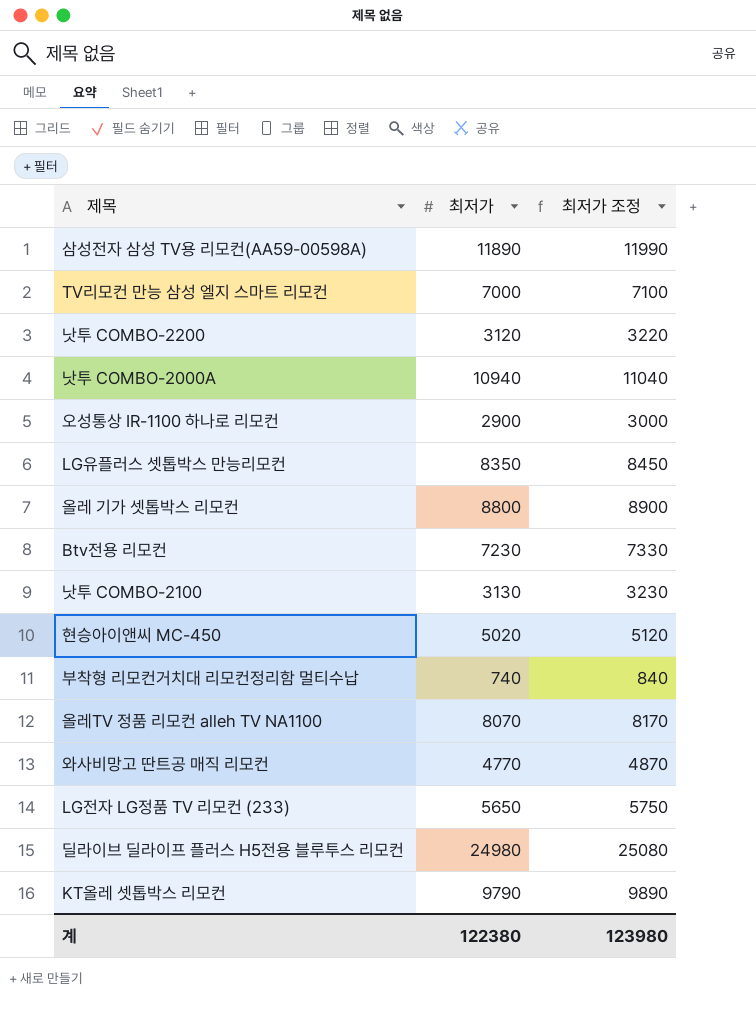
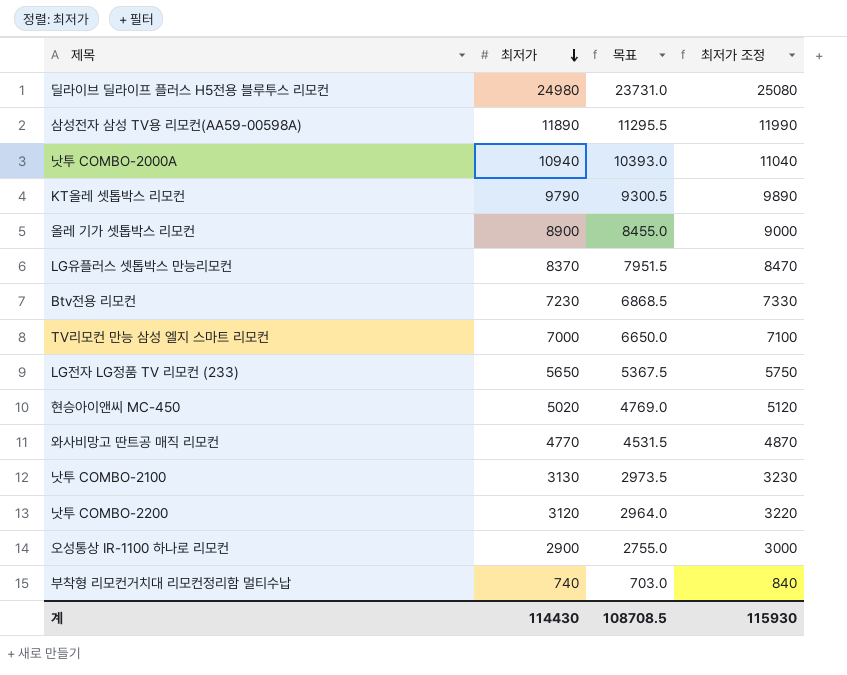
row order: none -> 최저가 descending
column 목표 | formula: none -> [최저가] * 0.95
row 올레TV 정품 리모컨 alleh TV NA1100: 8070 | 8170 -> none
올레 기가 셋톱박스 리모컨 | 최저가: 8800 -> 8900
올레 기가 셋톱박스 리모컨 | 최저가 조정: 8900 -> 9000
LG유플러스 셋톱박스 만능리모컨 | 최저가: 8350 -> 8370
LG유플러스 셋톱박스 만능리모컨 | 최저가 조정: 8450 -> 8470
계 | 최저가: 122380 -> 114430
계 | 최저가 조정: 123980 -> 115930

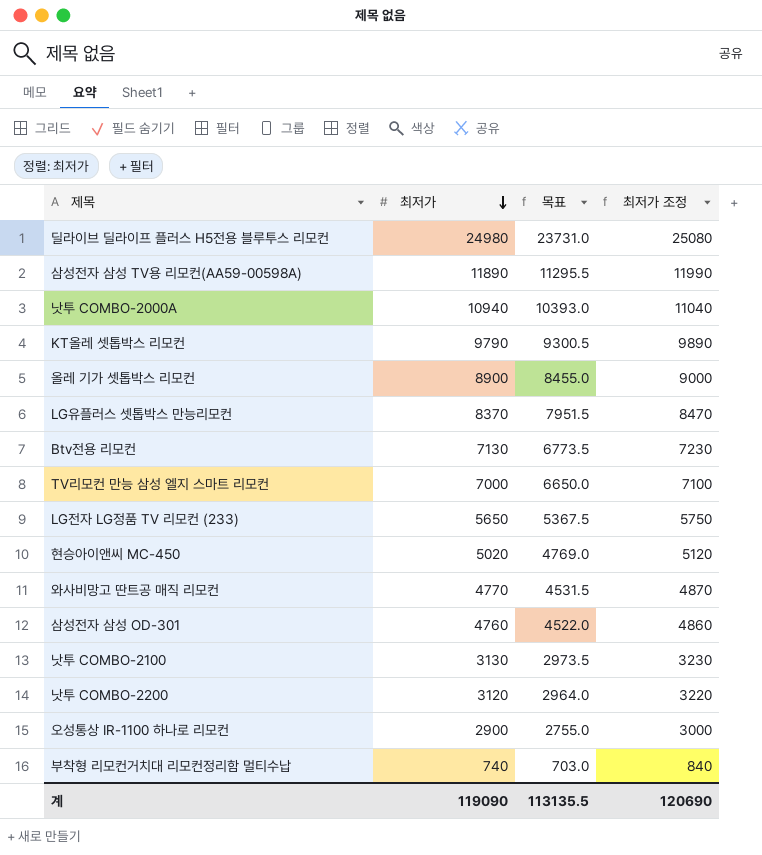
Btv전용 리모컨 | 최저가: 7230 -> 7130
Btv전용 리모컨 | 목표: 6868.5 -> 6773.5
Btv전용 리모컨 | 최저가 조정: 7330 -> 7230
row 삼성전자 삼성 OD-301: none -> 4760 | 4522.0 | 4860
계 | 최저가: 114430 -> 119090
계 | 목표: 108708.5 -> 113135.5
계 | 최저가 조정: 115930 -> 120690

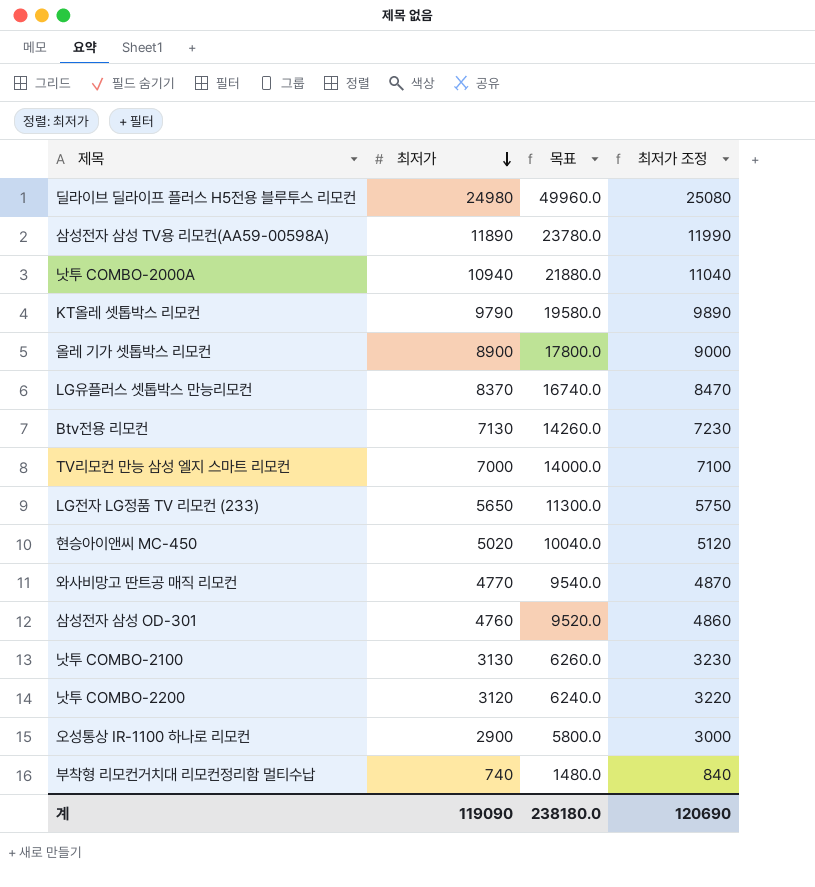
column 목표 | formula: [최저가] * 0.95 -> [최저가] * 2
계 | 목표: 113135.5 -> 238180.0

